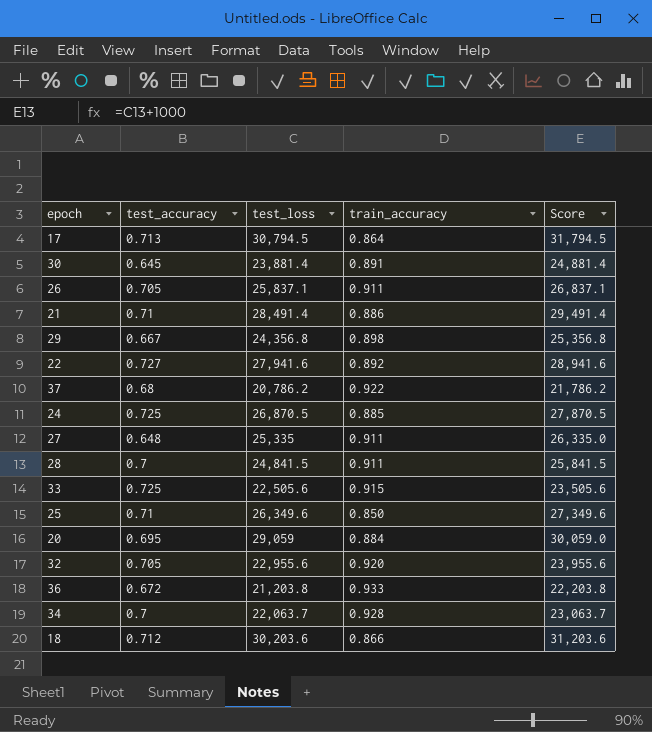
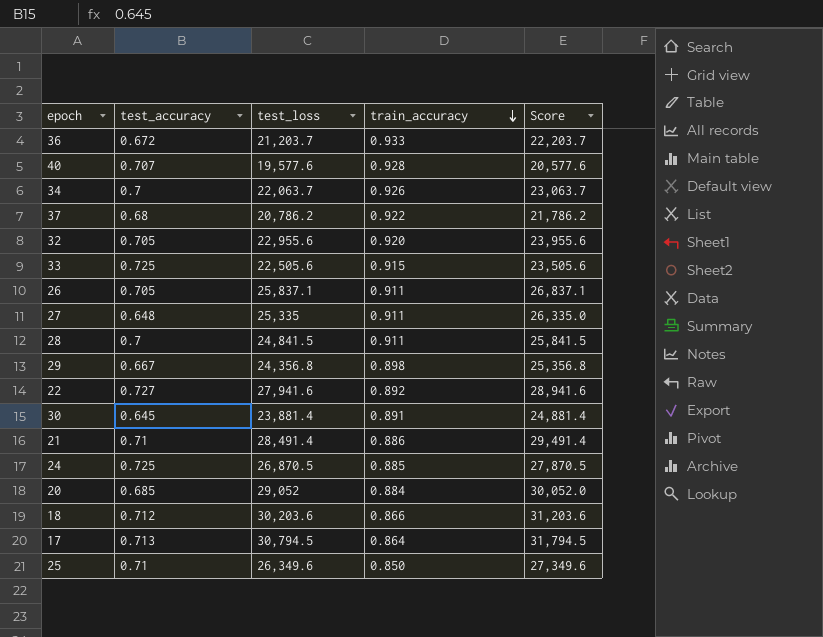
row order: none -> train_accuracy descending
36 | test_loss: 21,203.8 -> 21,203.7
36 | Score: 22,203.8 -> 22,203.7
row 40: none -> 0.707 | 19,577.6 | 0.928 | 20,577.6
34 | train_accuracy: 0.928 -> 0.926
20 | test_accuracy: 0.695 -> 0.685
20 | test_loss: 29,059 -> 29,052
20 | Score: 30,059.0 -> 30,052.0

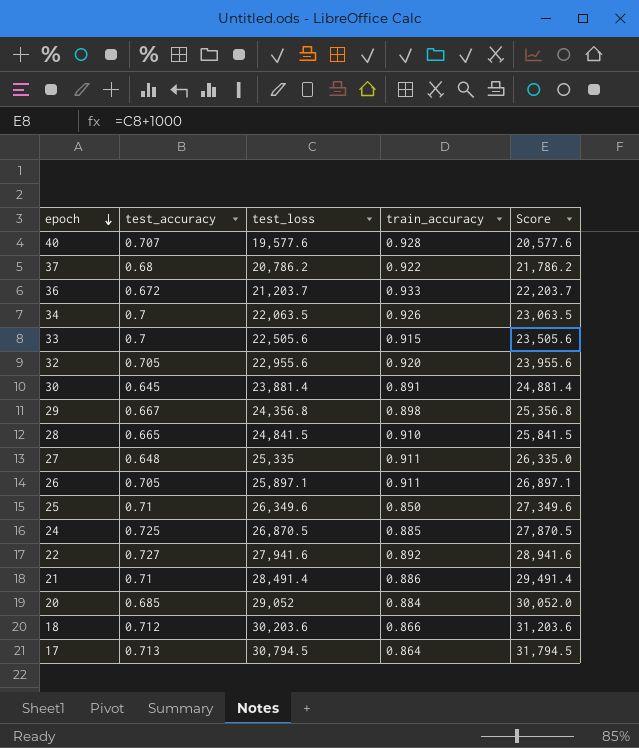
row order: train_accuracy descending -> epoch descending
34 | test_loss: 22,063.7 -> 22,063.5
34 | Score: 23,063.7 -> 23,063.5
33 | test_accuracy: 0.725 -> 0.7
28 | test_accuracy: 0.7 -> 0.665
28 | train_accuracy: 0.911 -> 0.910
26 | test_loss: 25,837.1 -> 25,897.1
26 | Score: 26,837.1 -> 26,897.1

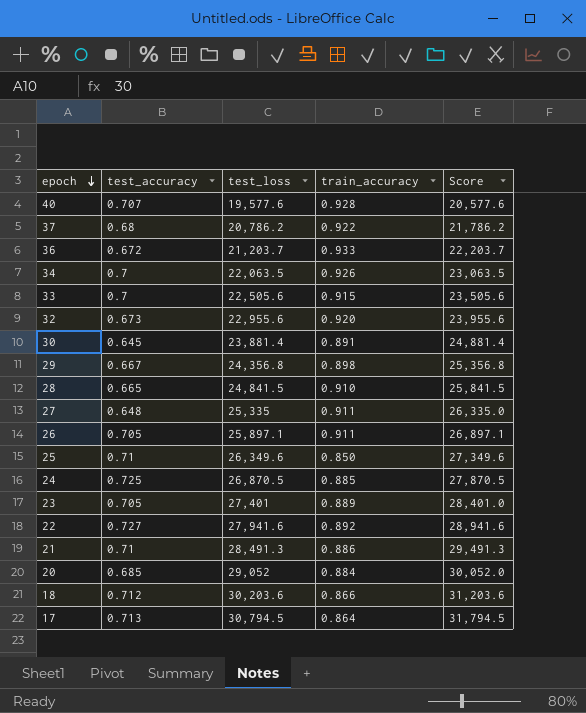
32 | test_accuracy: 0.705 -> 0.673
row 23: none -> 0.705 | 27,401 | 0.889 | 28,401.0
21 | test_loss: 28,491.4 -> 28,491.3
21 | Score: 29,491.4 -> 29,491.3

